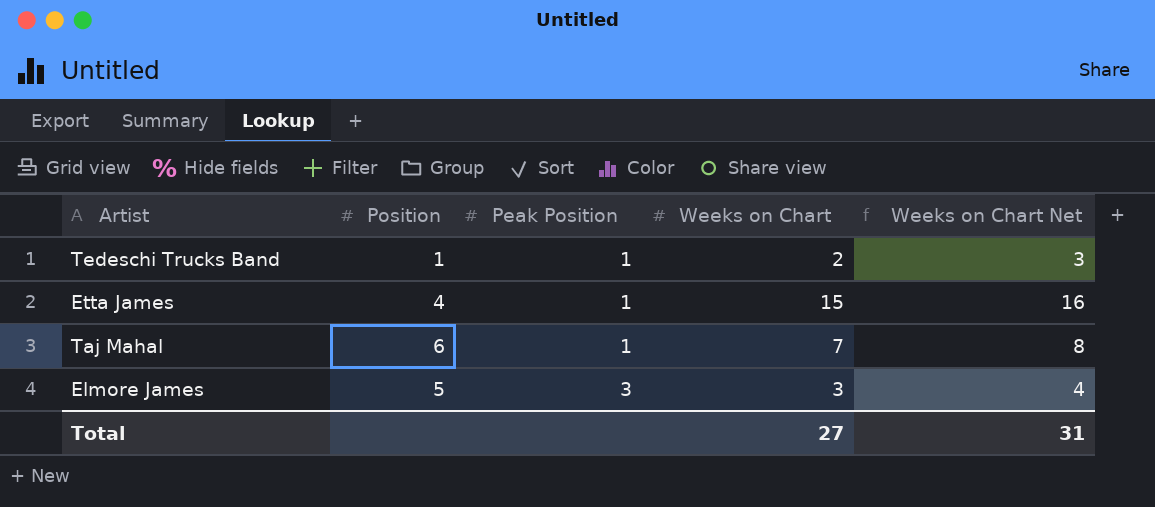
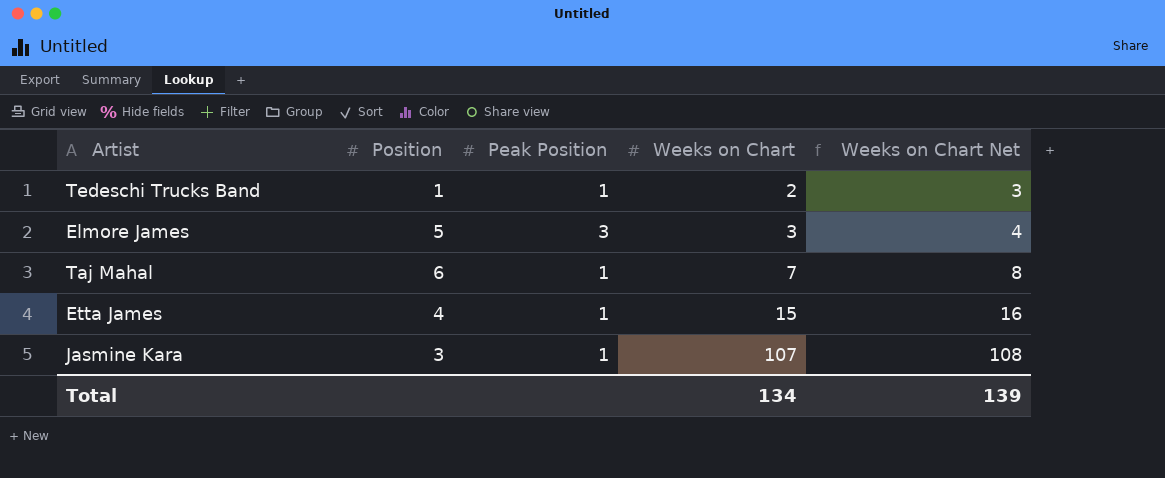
row order: Peak Position ascending -> Weeks on Chart ascending
row Jasmine Kara: none -> 3 | 1 | 107 | 108
Total | Weeks on Chart: 27 -> 134
Total | Weeks on Chart Net: 31 -> 139

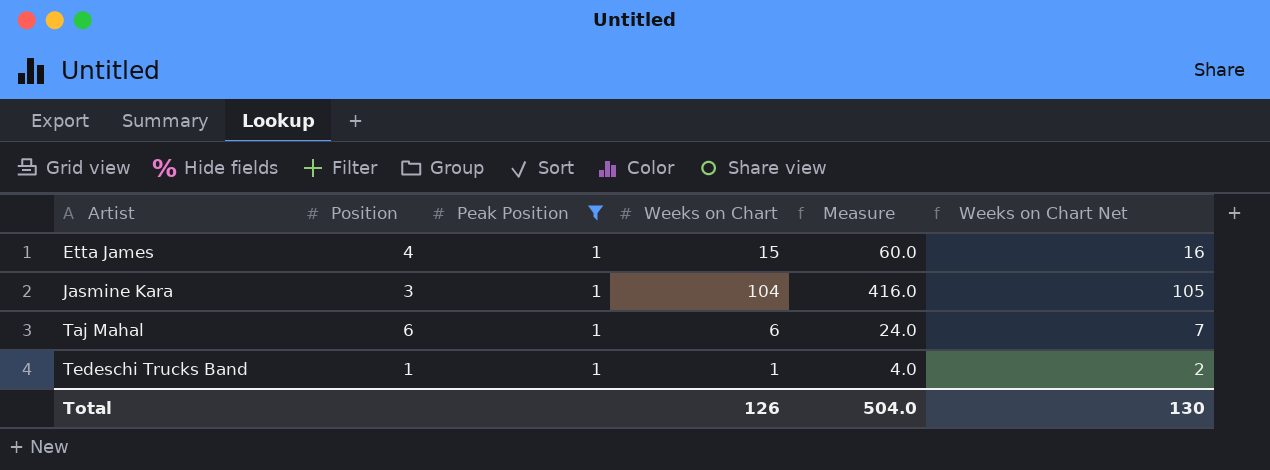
filter: none -> Peak Position = 1
row order: Weeks on Chart ascending -> Artist ascending
column Measure | formula: none -> [Weeks on Chart] * 4
Jasmine Kara | Weeks on Chart: 107 -> 104
Jasmine Kara | Weeks on Chart Net: 108 -> 105
Taj Mahal | Weeks on Chart: 7 -> 6
Taj Mahal | Weeks on Chart Net: 8 -> 7
Tedeschi Trucks Band | Weeks on Chart: 2 -> 1
Tedeschi Trucks Band | Weeks on Chart Net: 3 -> 2
Total | Weeks on Chart: 134 -> 126
Total | Weeks on Chart Net: 139 -> 130

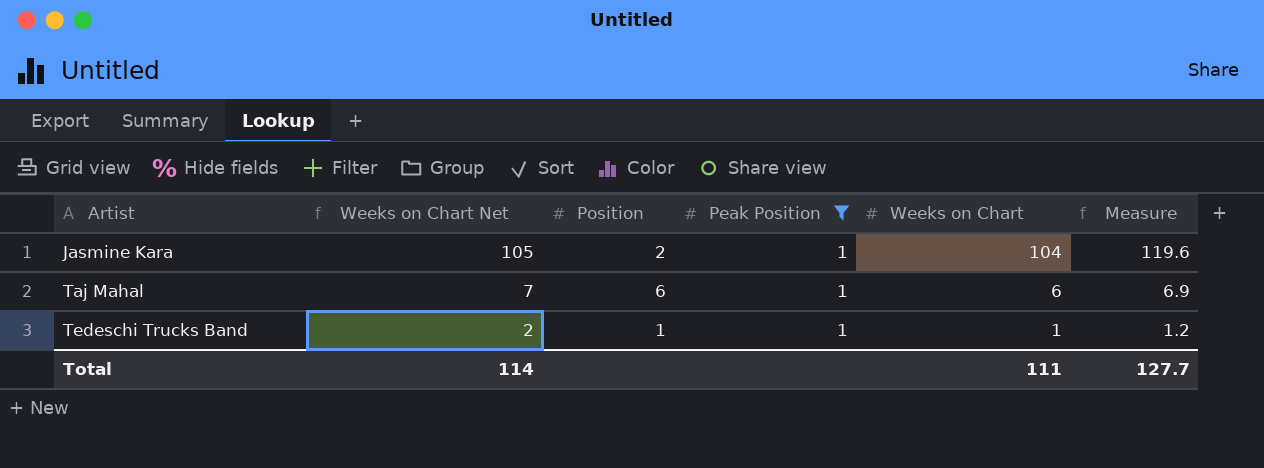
column Weeks on Chart Net | position: 6 -> 2
column Measure | formula: [Weeks on Chart] * 4 -> [Weeks on Chart] * 1.15
row Etta James: 4 | 1 | 15 | 60.0 | 16 -> none
Jasmine Kara | Position: 3 -> 2
Total | Weeks on Chart Net: 130 -> 114
Total | Weeks on Chart: 126 -> 111
Total | Measure: 504.0 -> 127.7

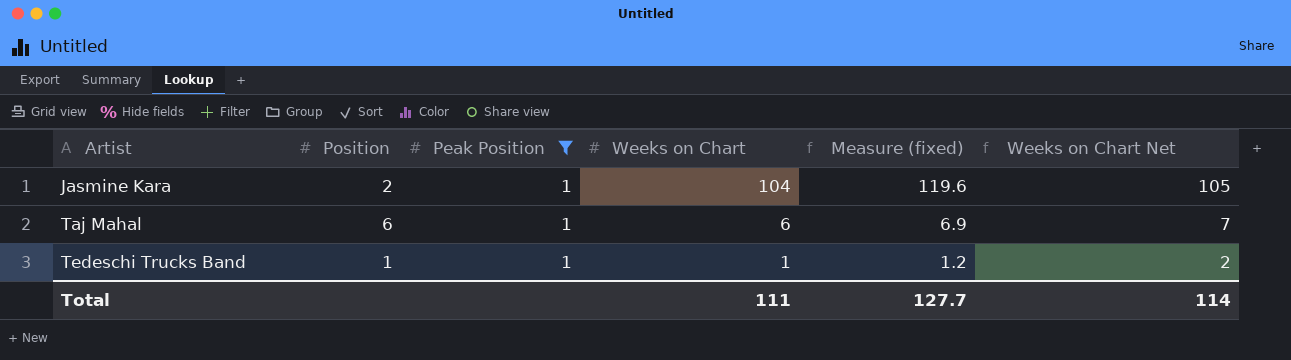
column name: Measure -> Measure (fixed)
column Weeks on Chart Net | position: 2 -> 6

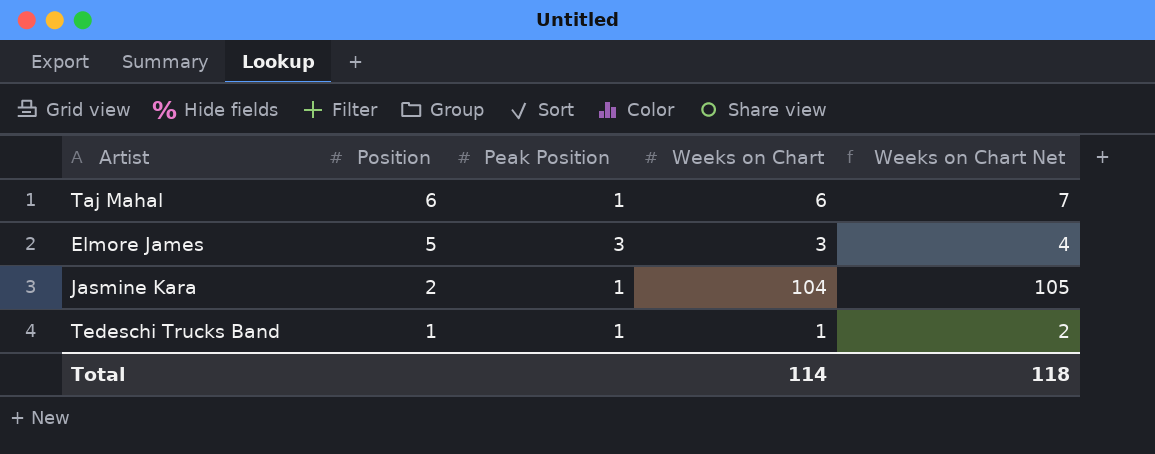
filter: Peak Position = 1 -> none
row order: Artist ascending -> Position descending
column Measure (fixed) | formula: [Weeks on Chart] * 1.15 -> none
Total | Weeks on Chart: 111 -> 114
Total | Weeks on Chart Net: 114 -> 118

